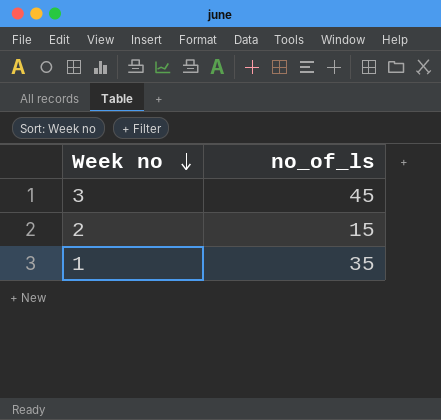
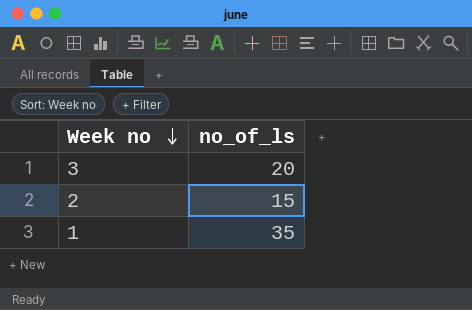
3 | no_of_ls: 45 -> 20

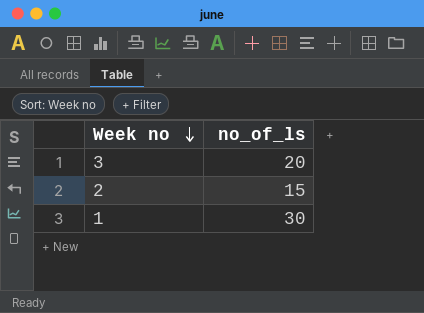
1 | no_of_ls: 35 -> 30

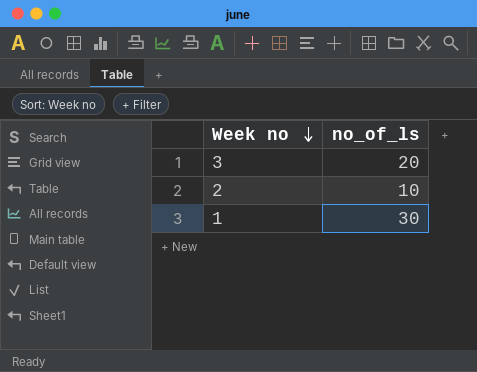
2 | no_of_ls: 15 -> 10

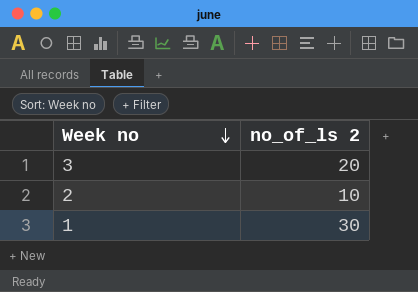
column name: no_of_ls -> no_of_ls 2

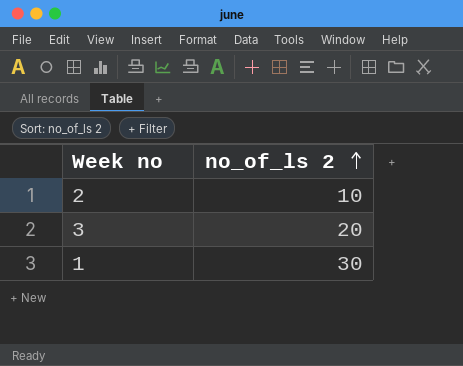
row order: Week no descending -> no_of_ls 2 ascending

